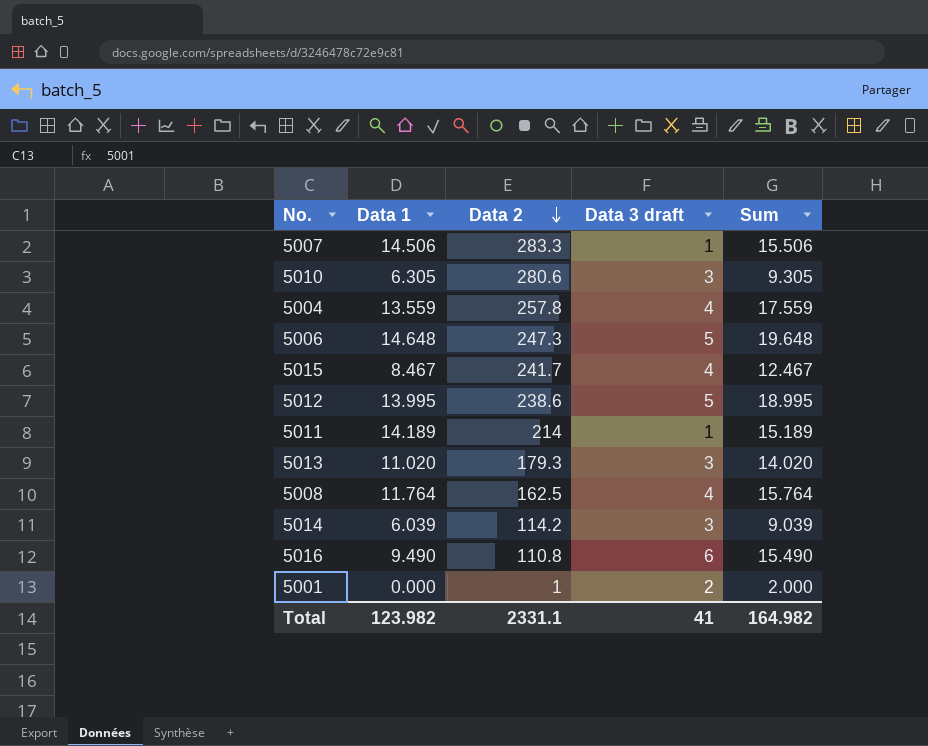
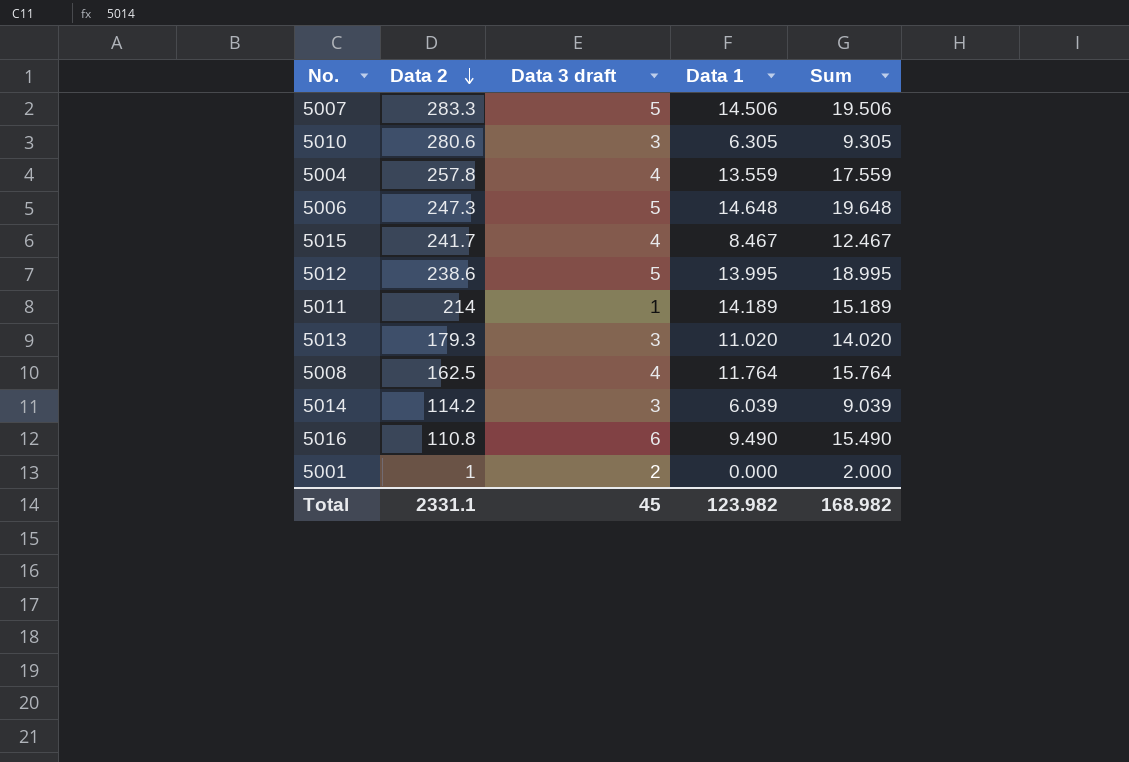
column Data 1 | position: 2 -> 4
5007 | Data 3 draft: 1 -> 5
5007 | Sum: 15.506 -> 19.506
Total | Data 3 draft: 41 -> 45
Total | Sum: 164.982 -> 168.982

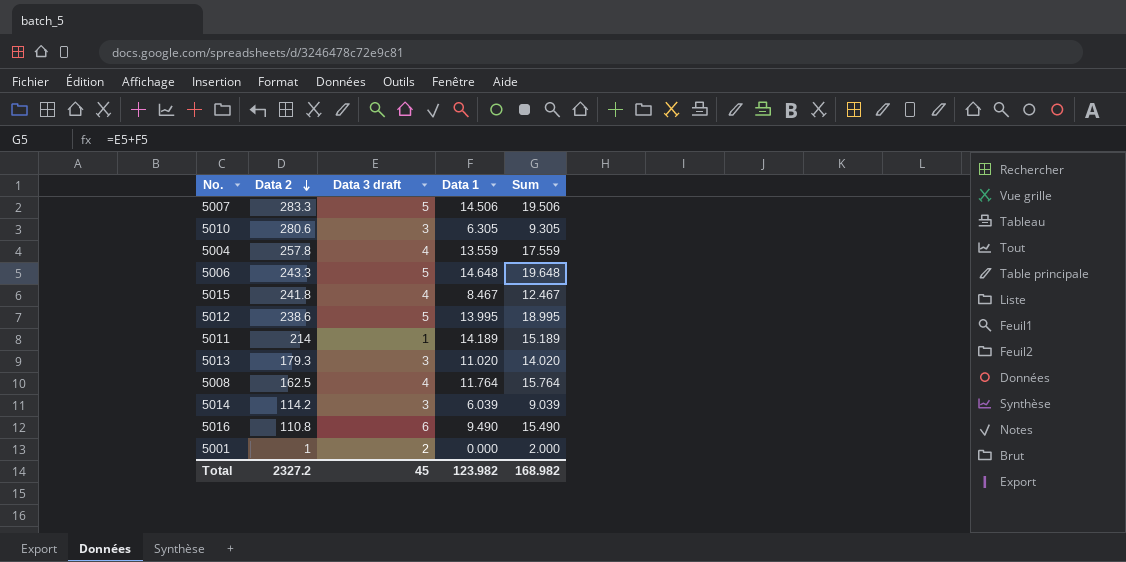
5006 | Data 2: 247.3 -> 243.3
5015 | Data 2: 241.7 -> 241.8
Total | Data 2: 2331.1 -> 2327.2

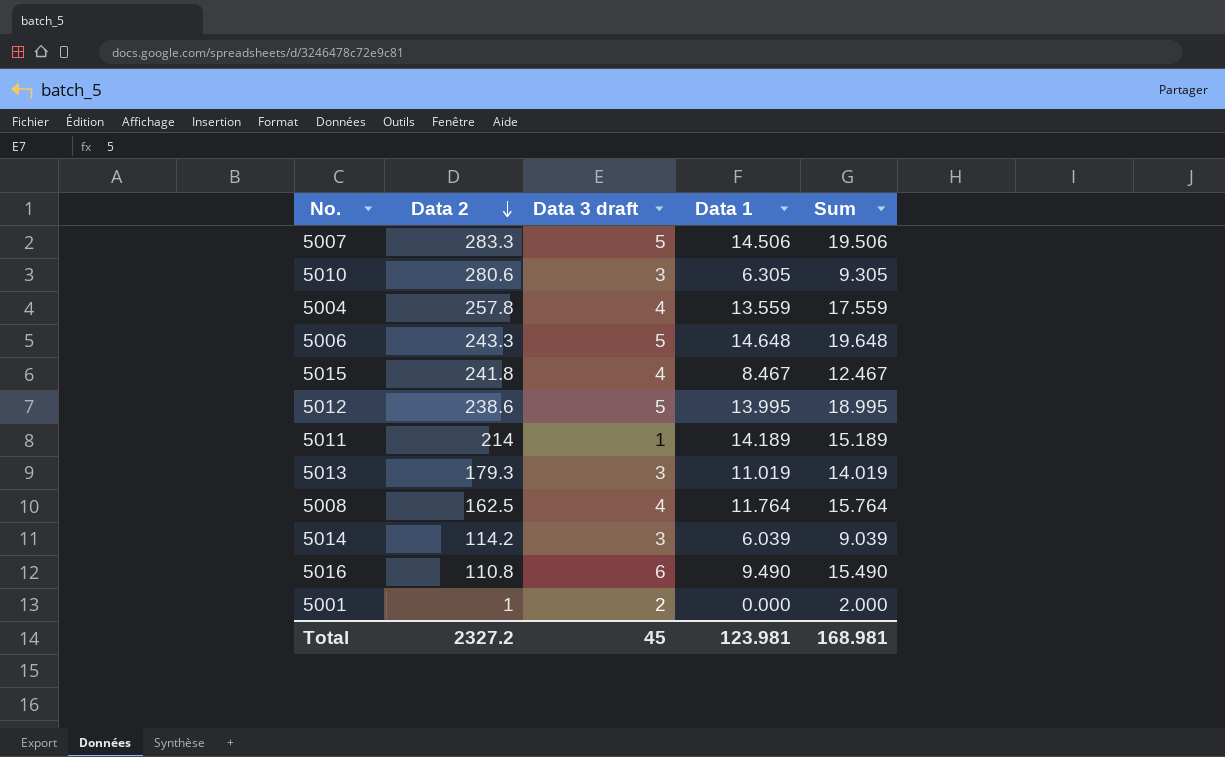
5013 | Data 1: 11.020 -> 11.019
5013 | Sum: 14.020 -> 14.019
Total | Data 1: 123.982 -> 123.981
Total | Sum: 168.982 -> 168.981

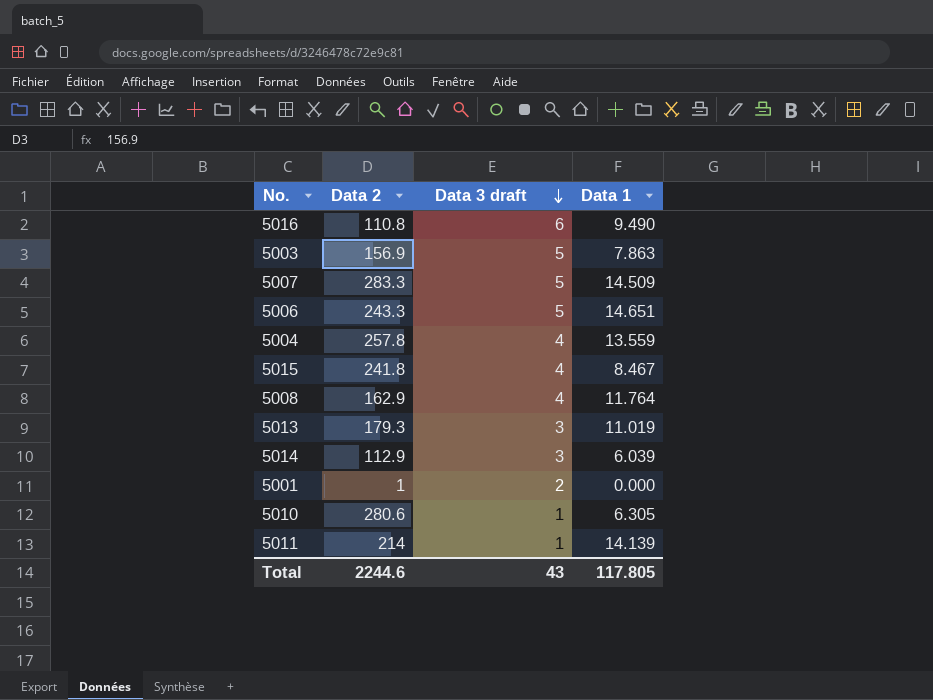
row order: Data 2 descending -> Data 3 draft descending
column Sum | formula: [Data 3 draft] + [Data 1] -> none
row 5012: 238.6 | 5 | 13.995 | 18.995 -> none
row 5003: none -> 156.9 | 5 | 7.863
5007 | Data 1: 14.506 -> 14.509
5006 | Data 1: 14.648 -> 14.651
5008 | Data 2: 162.5 -> 162.9
5014 | Data 2: 114.2 -> 112.9
5010 | Data 3 draft: 3 -> 1
5011 | Data 1: 14.189 -> 14.139
Total | Data 2: 2327.2 -> 2244.6
Total | Data 3 draft: 45 -> 43
Total | Data 1: 123.981 -> 117.805

